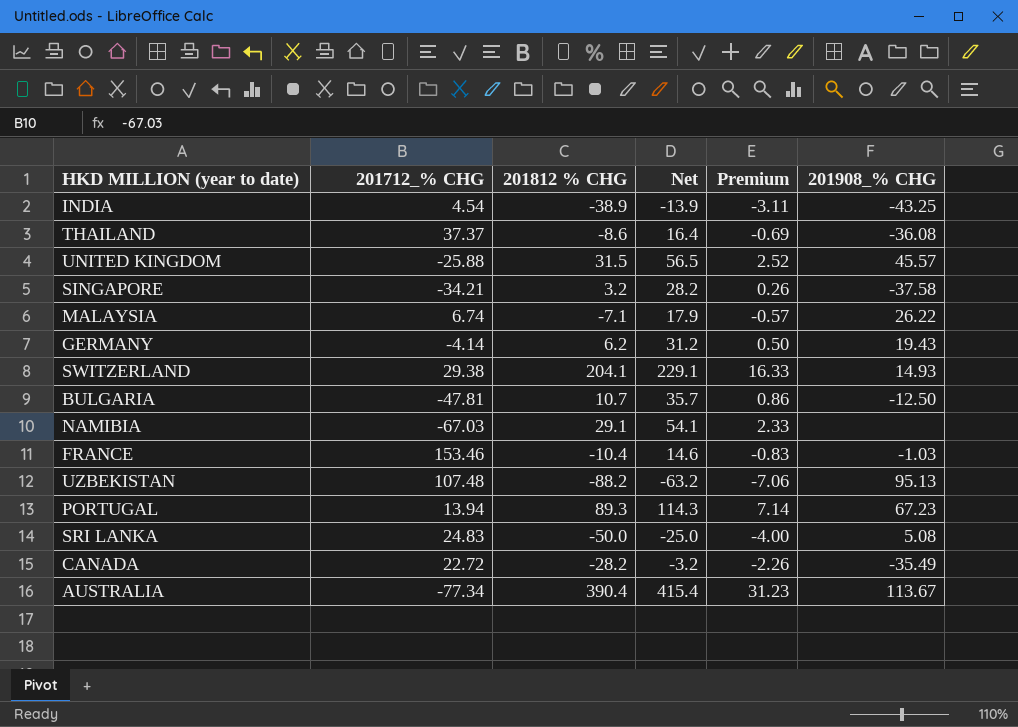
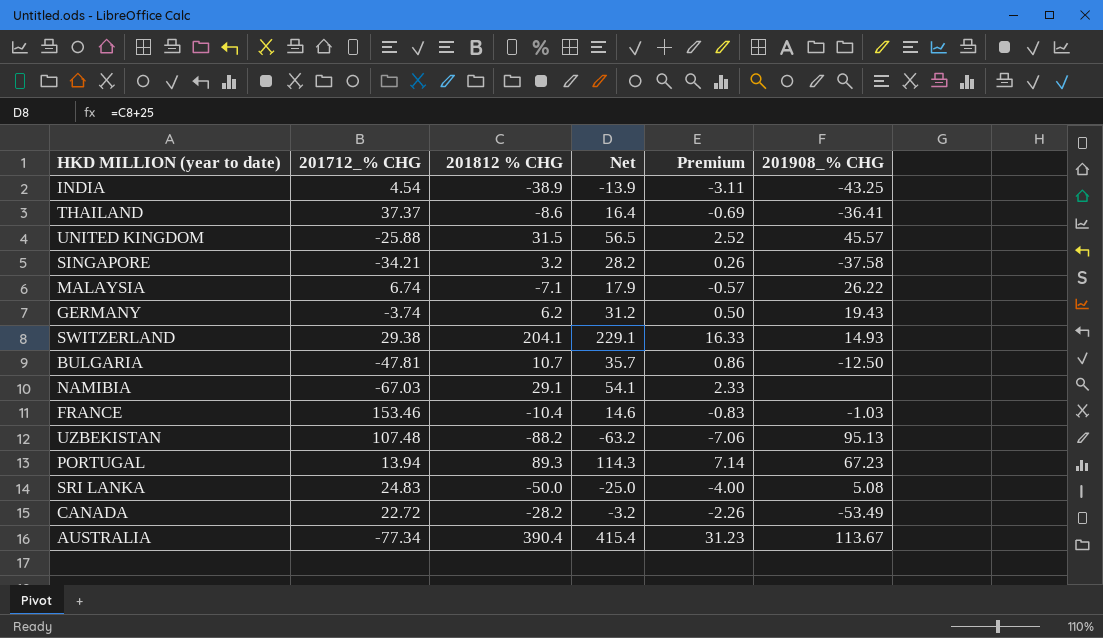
THAILAND | 201908_% CHG: -36.08 -> -36.41
GERMANY | 201712_% CHG: -4.14 -> -3.74
CANADA | 201908_% CHG: -35.49 -> -53.49

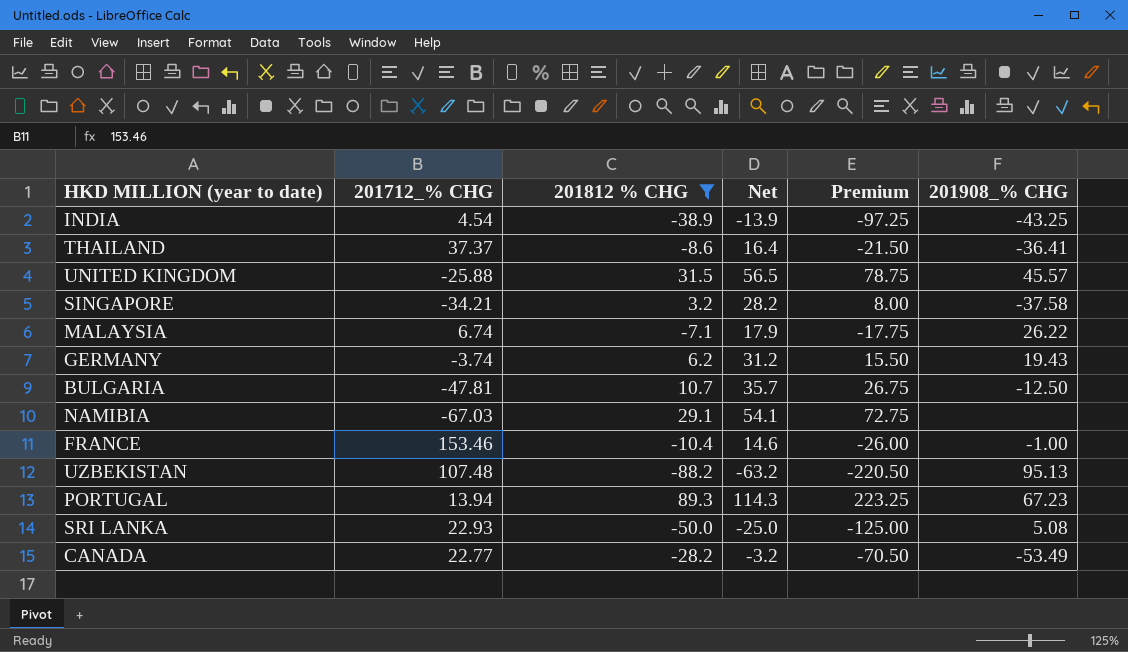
filter: none -> 201812 % CHG <= 89.3
column Premium | formula: [201812 % CHG] * 0.08 -> [201812 % CHG] * 2.5
FRANCE | 201908_% CHG: -1.03 -> -1.00
SRI LANKA | 201712_% CHG: 24.83 -> 22.93
CANADA | 201712_% CHG: 22.72 -> 22.77

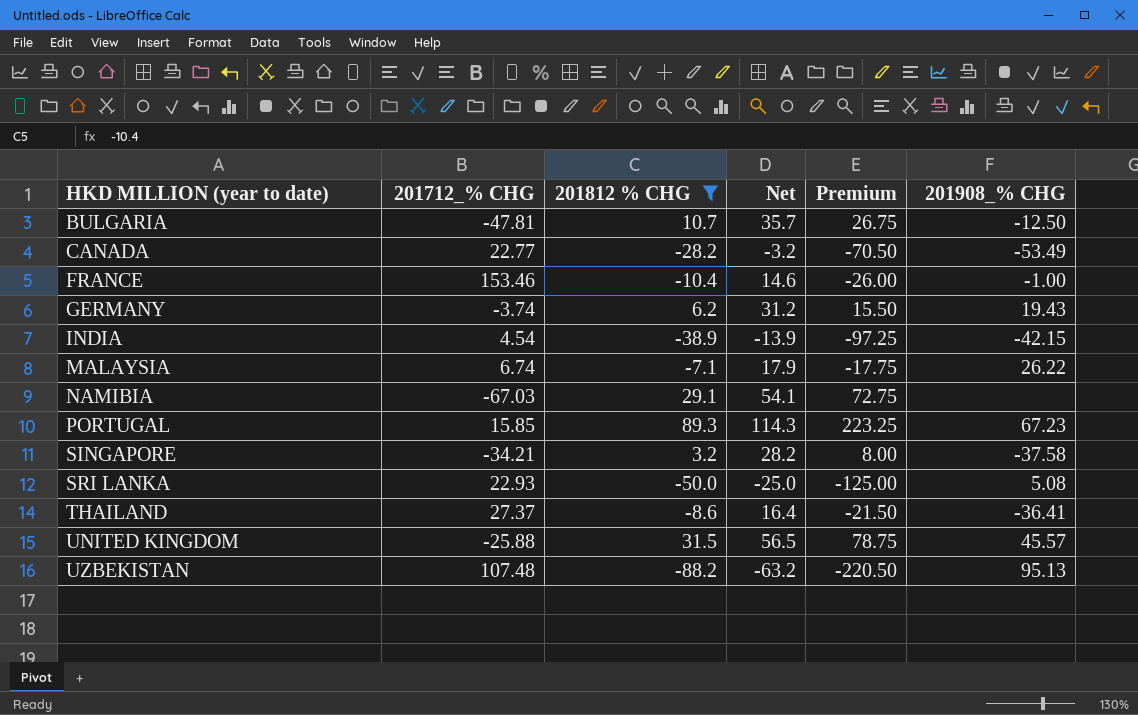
row order: none -> HKD MILLION (year to date) ascending
INDIA | 201908_% CHG: -43.25 -> -42.15
PORTUGAL | 201712_% CHG: 13.94 -> 15.85
THAILAND | 201712_% CHG: 37.37 -> 27.37

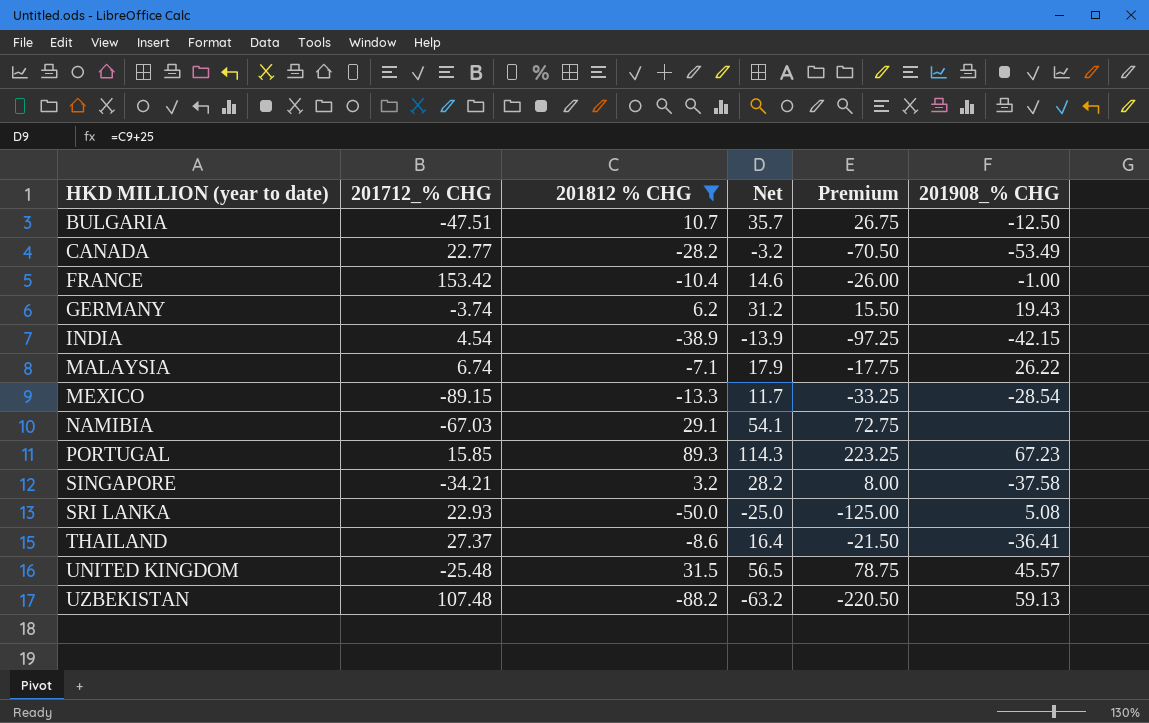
BULGARIA | 201712_% CHG: -47.81 -> -47.51
FRANCE | 201712_% CHG: 153.46 -> 153.42
row MEXICO: none -> -89.15 | -13.3 | 11.7 | -33.25 | -28.54
UNITED KINGDOM | 201712_% CHG: -25.88 -> -25.48
UZBEKISTAN | 201908_% CHG: 95.13 -> 59.13

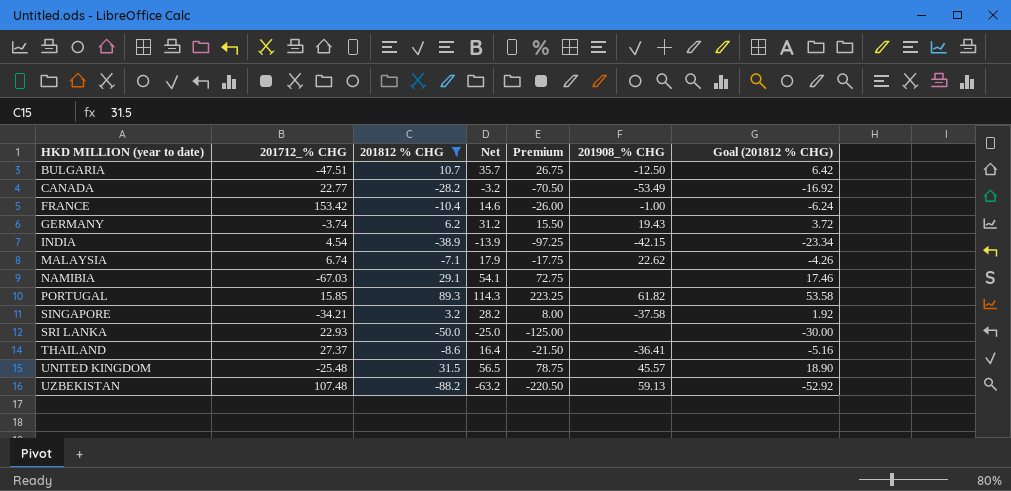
column Goal (201812 % CHG) | formula: none -> [201812 % CHG] * 0.6
row MEXICO: -89.15 | -13.3 | 11.7 | -33.25 | -28.54 -> none
MALAYSIA | 201908_% CHG: 26.22 -> 22.62
PORTUGAL | 201908_% CHG: 67.23 -> 61.82
SRI LANKA | 201908_% CHG: 5.08 -> none

